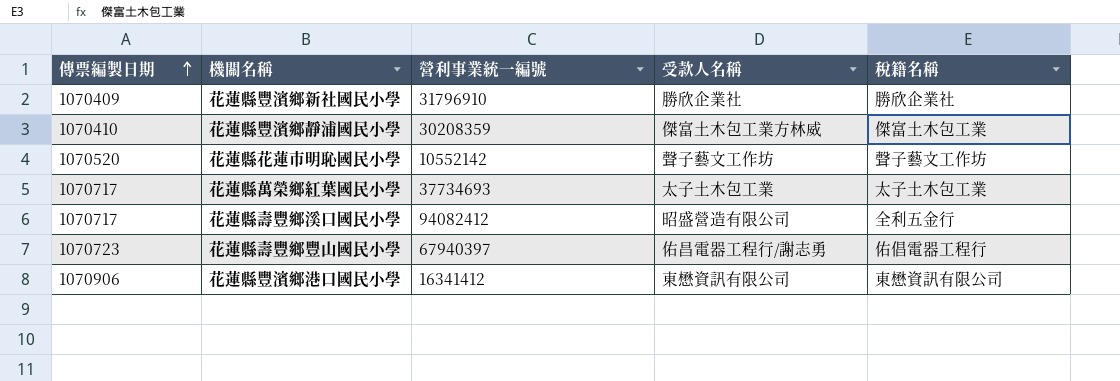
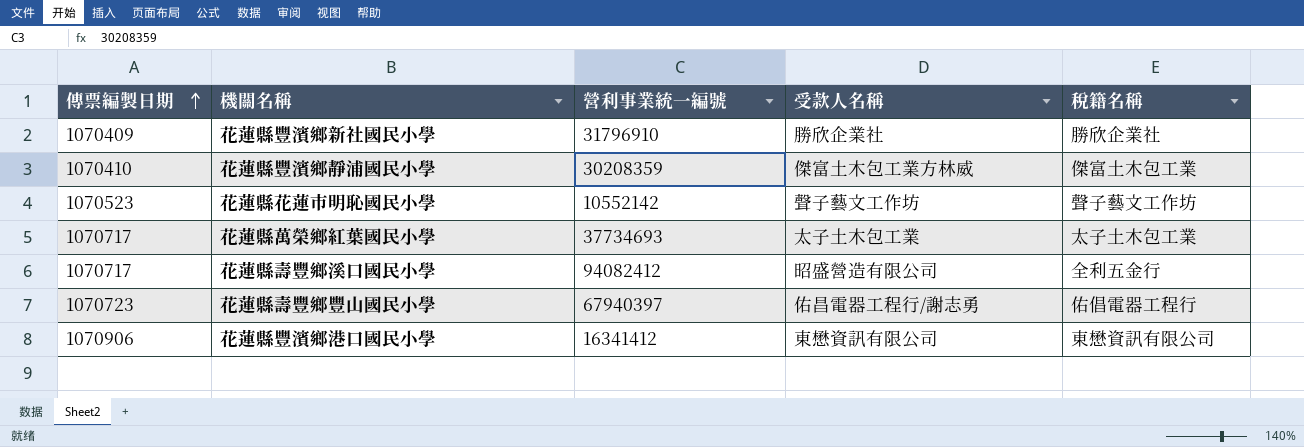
花蓮縣花蓮市明恥國民小學 | 傳票編製日期: 1070520 -> 1070523

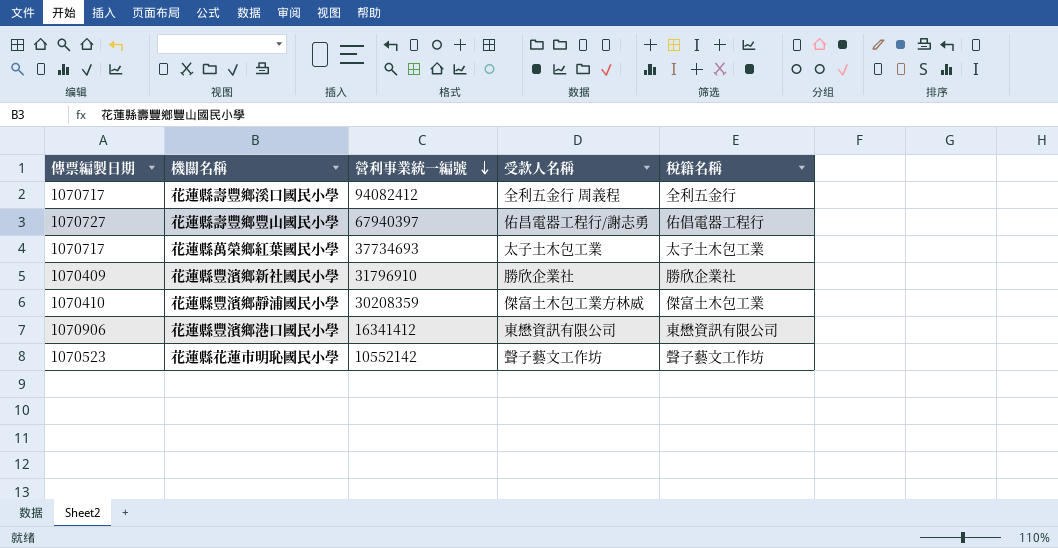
row order: 傳票編製日期 ascending -> 營利事業統一編號 descending
花蓮縣壽豐鄉溪口國民小學 | 受款人名稱: 昭盛營造有限公司 -> 全利五金行 周義程
花蓮縣壽豐鄉豐山國民小學 | 傳票編製日期: 1070723 -> 1070727

